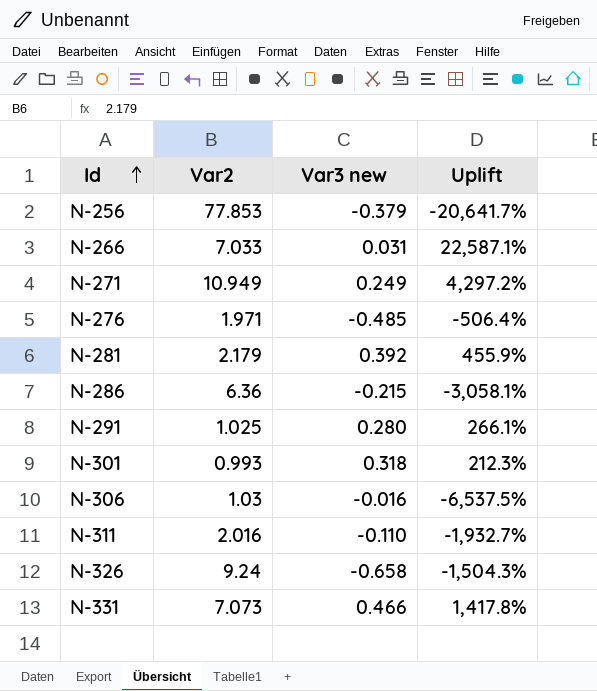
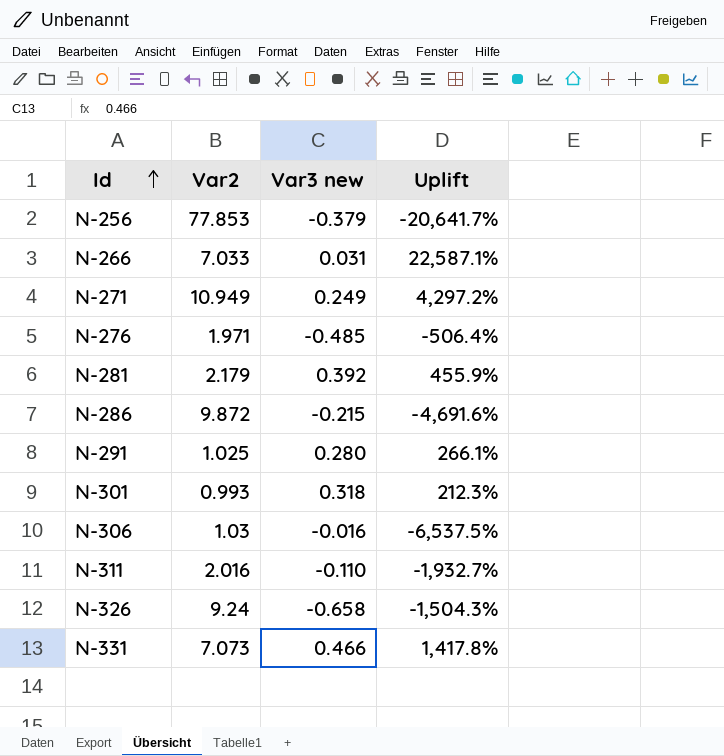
N-286 | Var2: 6.36 -> 9.872
N-286 | Uplift: -3,058.1% -> -4,691.6%

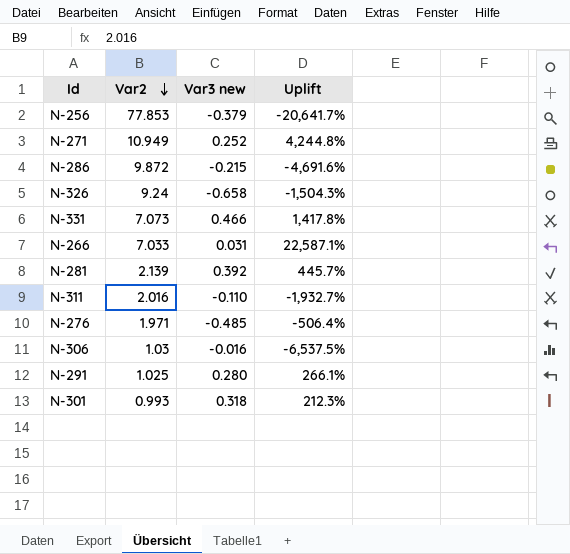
row order: Id ascending -> Var2 descending
N-271 | Var3 new: 0.249 -> 0.252
N-271 | Uplift: 4,297.2% -> 4,244.8%
N-281 | Var2: 2.179 -> 2.139
N-281 | Uplift: 455.9% -> 445.7%

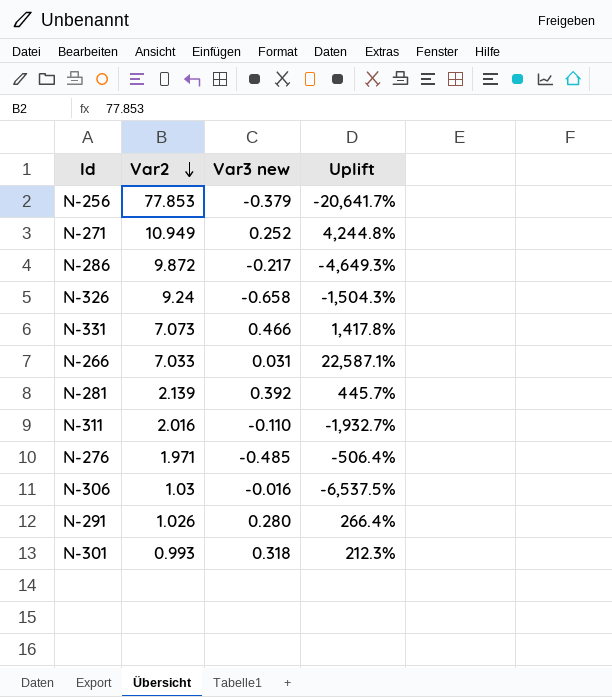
N-286 | Var3 new: -0.215 -> -0.217
N-286 | Uplift: -4,691.6% -> -4,649.3%
N-291 | Var2: 1.025 -> 1.026
N-291 | Uplift: 266.1% -> 266.4%

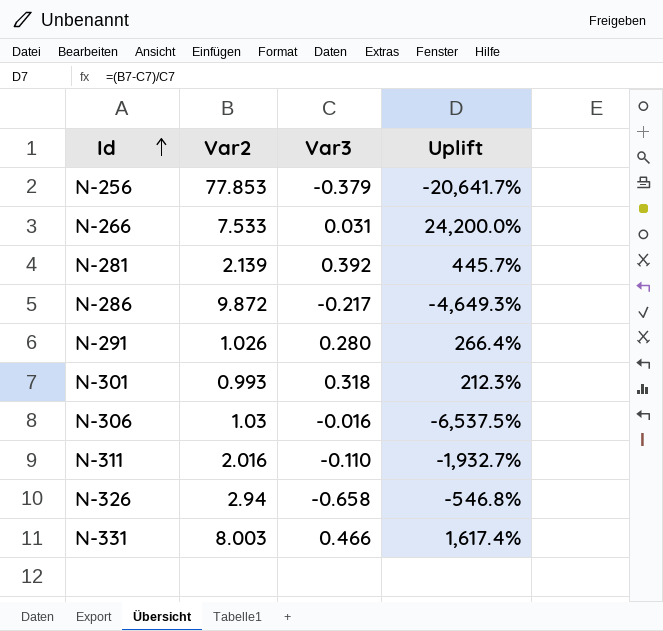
row order: Var2 descending -> Id ascending
column name: Var3 new -> Var3
row N-271: 10.949 | 0.252 | 4,244.8% -> none
row N-276: 1.971 | -0.485 | -506.4% -> none
N-266 | Var2: 7.033 -> 7.533
N-266 | Uplift: 22,587.1% -> 24,200.0%
N-326 | Var2: 9.24 -> 2.94
N-326 | Uplift: -1,504.3% -> -546.8%
N-331 | Var2: 7.073 -> 8.003
N-331 | Uplift: 1,417.8% -> 1,617.4%

